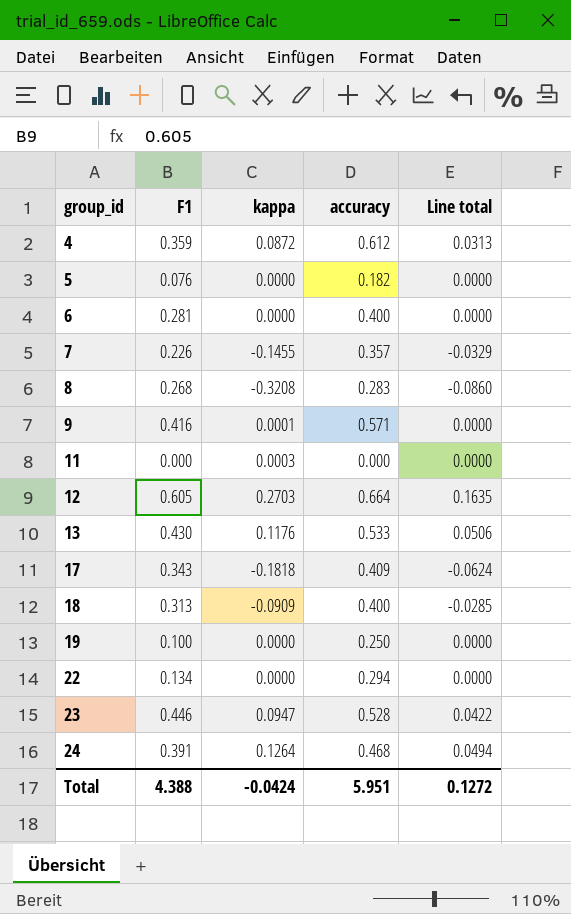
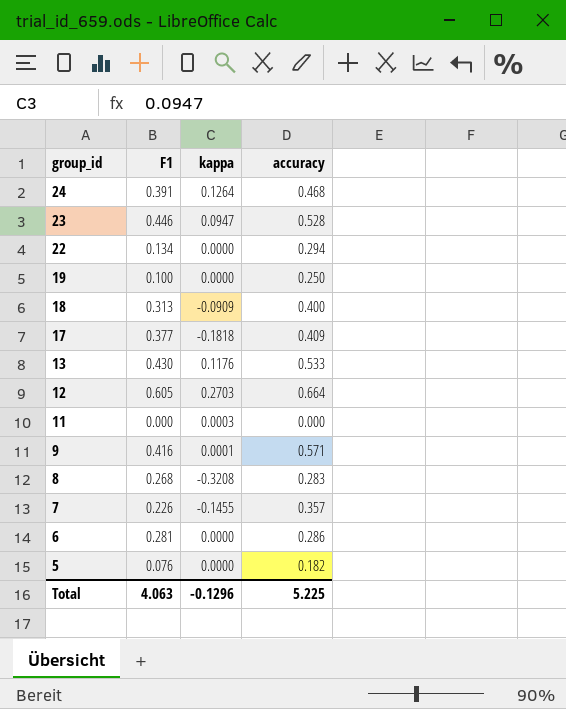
row order: group_id ascending -> group_id descending
column Line total | formula: [F1] * [kappa] -> none
row 4: 0.359 | 0.0872 | 0.612 | 0.0313 -> none
17 | F1: 0.343 -> 0.377
6 | accuracy: 0.400 -> 0.286
Total | F1: 4.388 -> 4.063
Total | kappa: -0.0424 -> -0.1296
Total | accuracy: 5.951 -> 5.225

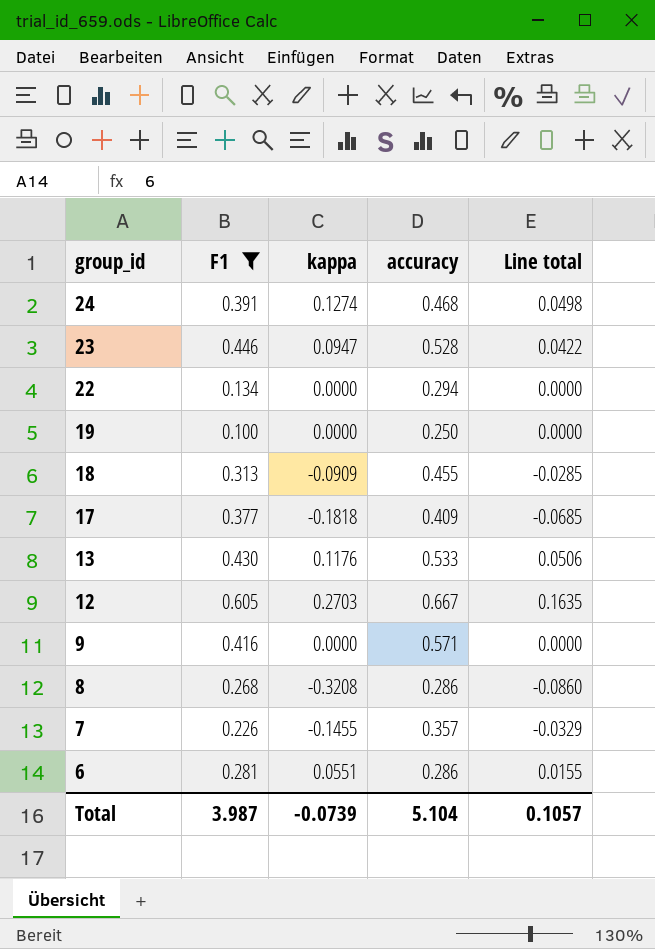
filter: none -> F1 >= 0.100
column Line total | formula: none -> [F1] * [kappa]
24 | kappa: 0.1264 -> 0.1274
18 | accuracy: 0.400 -> 0.455
12 | accuracy: 0.664 -> 0.667
9 | kappa: 0.0001 -> 0.0000
8 | accuracy: 0.283 -> 0.286
6 | kappa: 0.0000 -> 0.0551
Total | F1: 4.063 -> 3.987
Total | kappa: -0.1296 -> -0.0739
Total | accuracy: 5.225 -> 5.104

